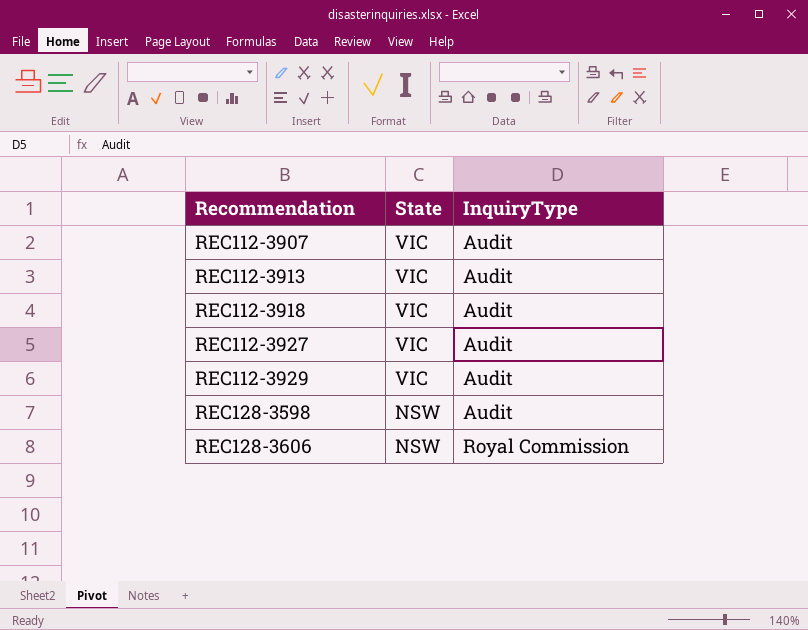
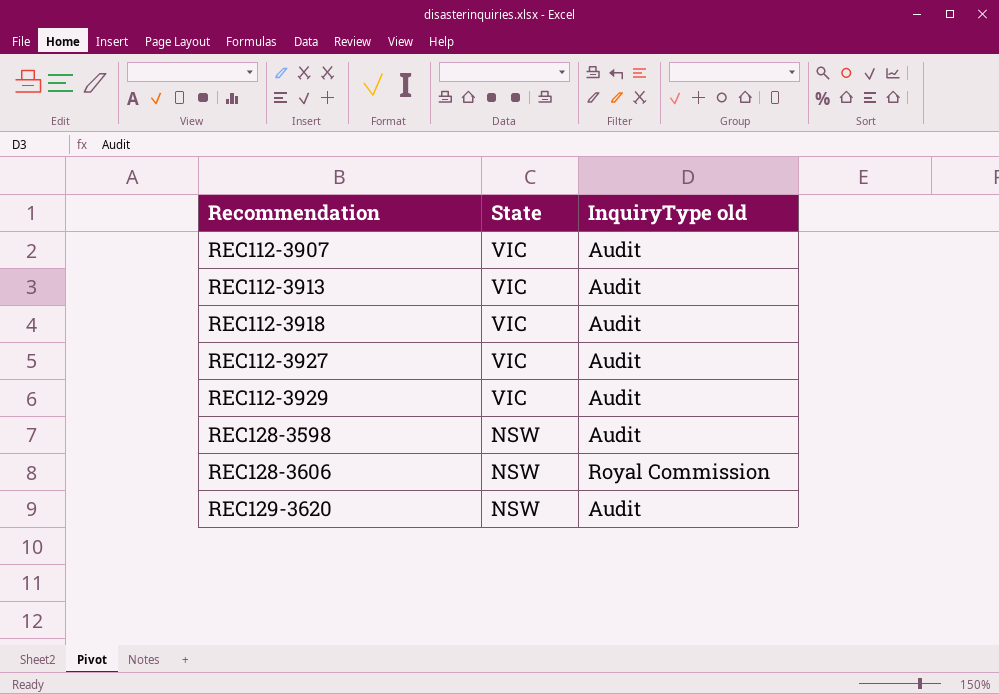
column name: InquiryType -> InquiryType old
row REC129-3620: none -> NSW | Audit

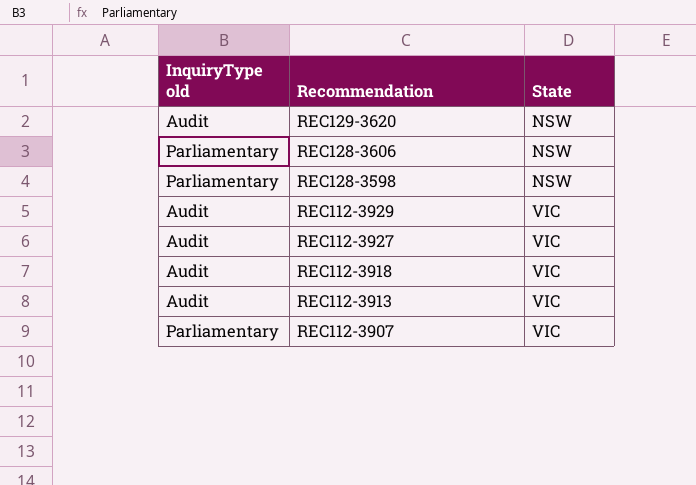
row order: Recommendation ascending -> Recommendation descending
column InquiryType old | position: 3 -> 1
REC128-3606 | InquiryType old: Royal Commission -> Parliamentary
REC128-3598 | InquiryType old: Audit -> Parliamentary
REC112-3907 | InquiryType old: Audit -> Parliamentary

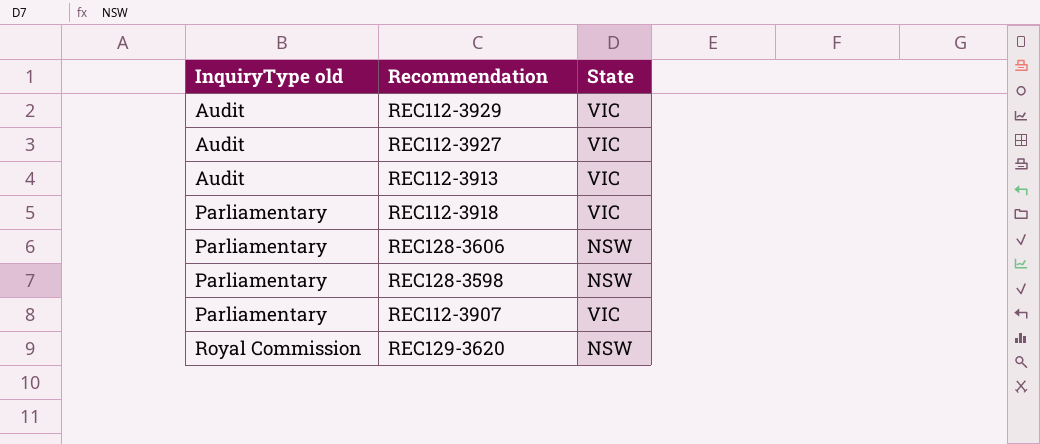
row order: Recommendation descending -> InquiryType old ascending
REC112-3918 | InquiryType old: Audit -> Parliamentary
REC129-3620 | InquiryType old: Audit -> Royal Commission

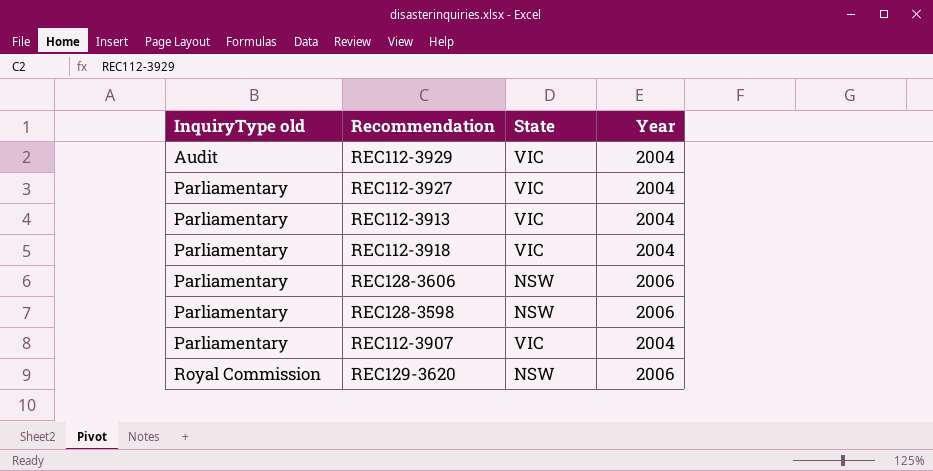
column Year | position: none -> 4
REC112-3927 | InquiryType old: Audit -> Parliamentary
REC112-3913 | InquiryType old: Audit -> Parliamentary

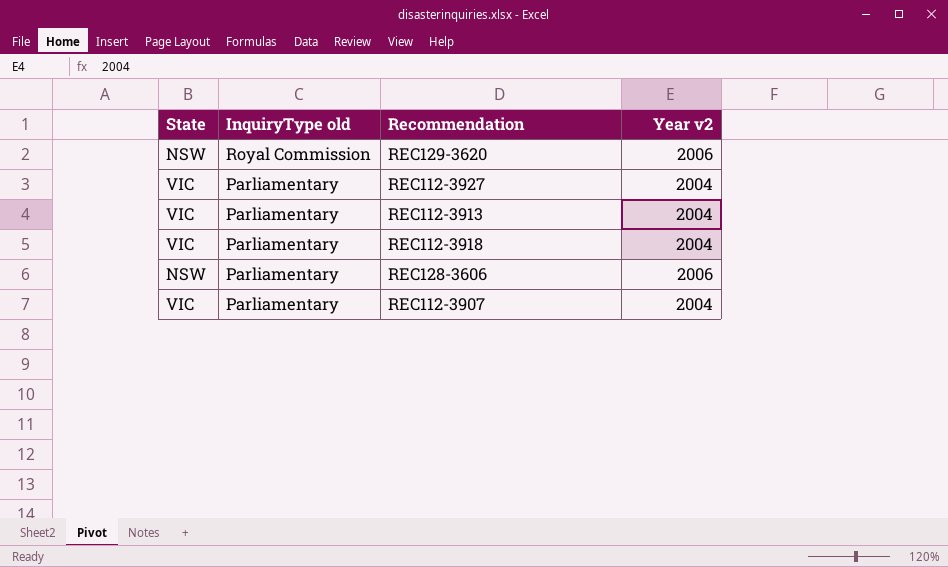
row order: InquiryType old ascending -> InquiryType old descending
column State | position: 3 -> 1
column name: Year -> Year v2
row REC112-3929: Audit | VIC | 2004 -> none
row REC128-3598: Parliamentary | NSW | 2006 -> none

